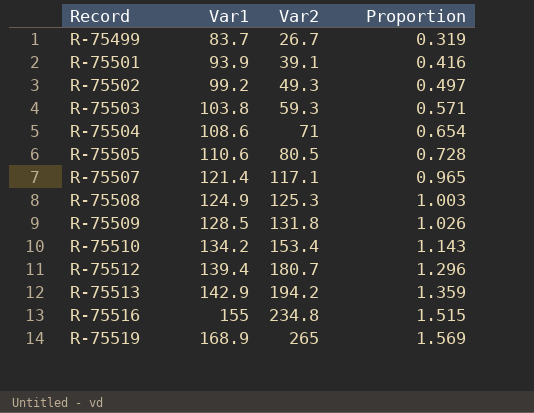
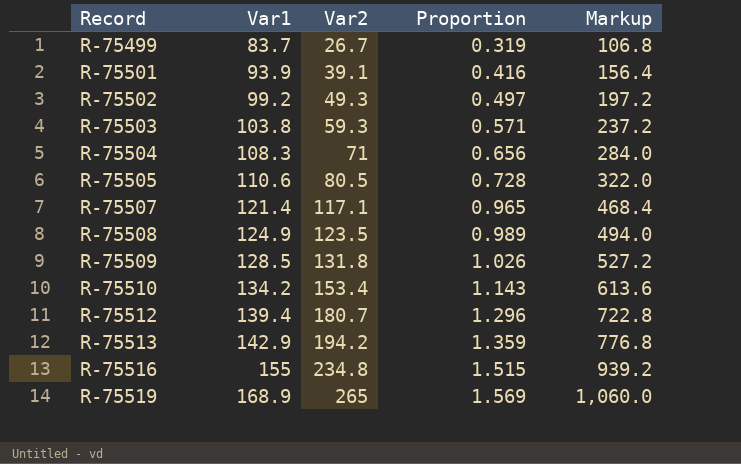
column Markup | formula: none -> [Var2] * 4
R-75504 | Var1: 108.6 -> 108.3
R-75504 | Proportion: 0.654 -> 0.656
R-75508 | Var2: 125.3 -> 123.5
R-75508 | Proportion: 1.003 -> 0.989

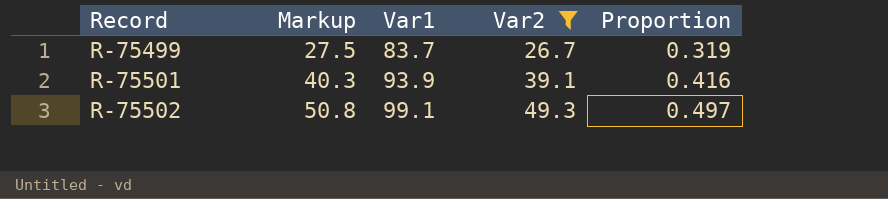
filter: none -> Var2 <= 49.3
column Markup | formula: [Var2] * 4 -> [Var2] * 1.03
column Markup | position: 5 -> 2
R-75502 | Var1: 99.2 -> 99.1

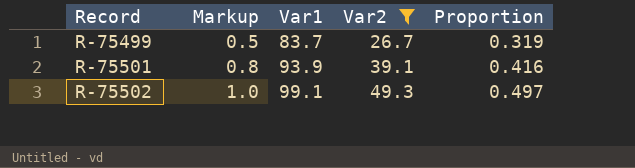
column Markup | formula: [Var2] * 1.03 -> [Var2] * 0.02

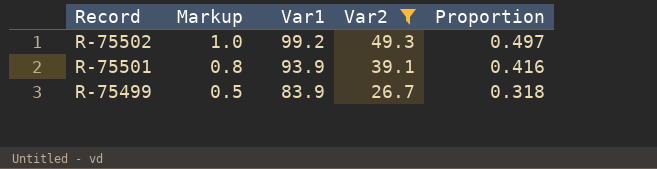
row order: Record ascending -> Record descending
R-75502 | Var1: 99.1 -> 99.2
R-75499 | Var1: 83.7 -> 83.9
R-75499 | Proportion: 0.319 -> 0.318

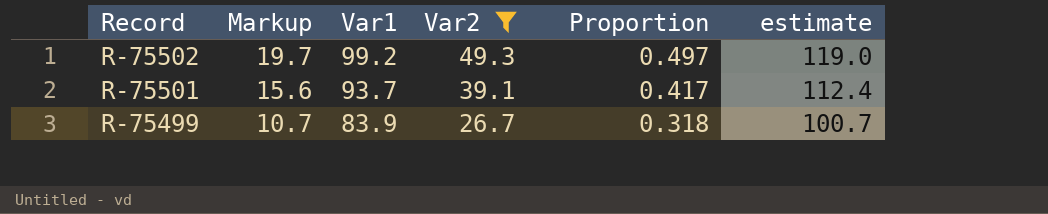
column Markup | formula: [Var2] * 0.02 -> [Var2] * 0.4
column estimate | formula: none -> [Var1] * 1.2
R-75501 | Var1: 93.9 -> 93.7
R-75501 | Proportion: 0.416 -> 0.417

